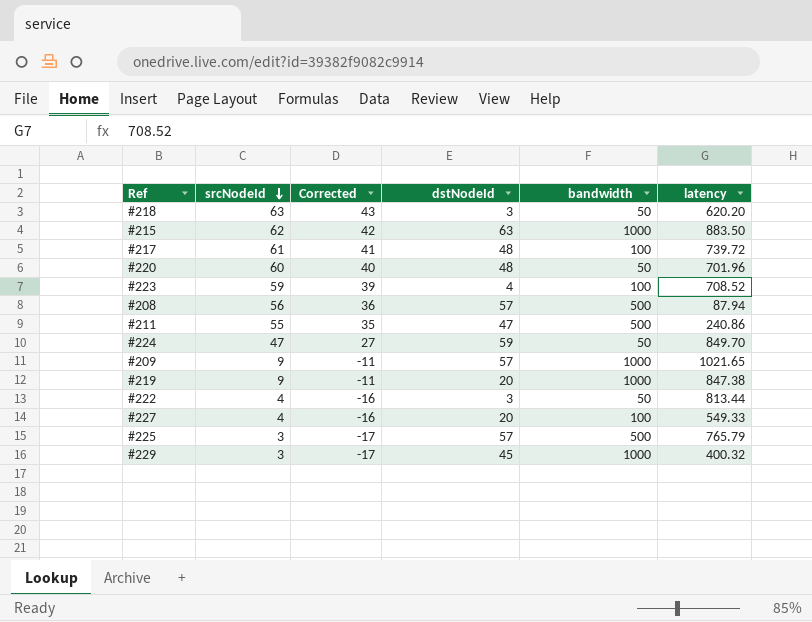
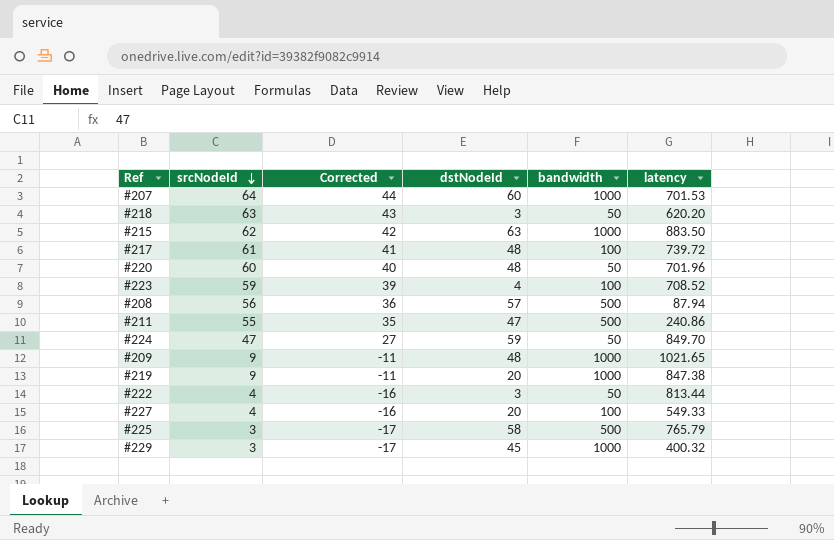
row #207: none -> 64 | 44 | 60 | 1000 | 701.53
#209 | dstNodeId: 57 -> 48
#225 | dstNodeId: 57 -> 58

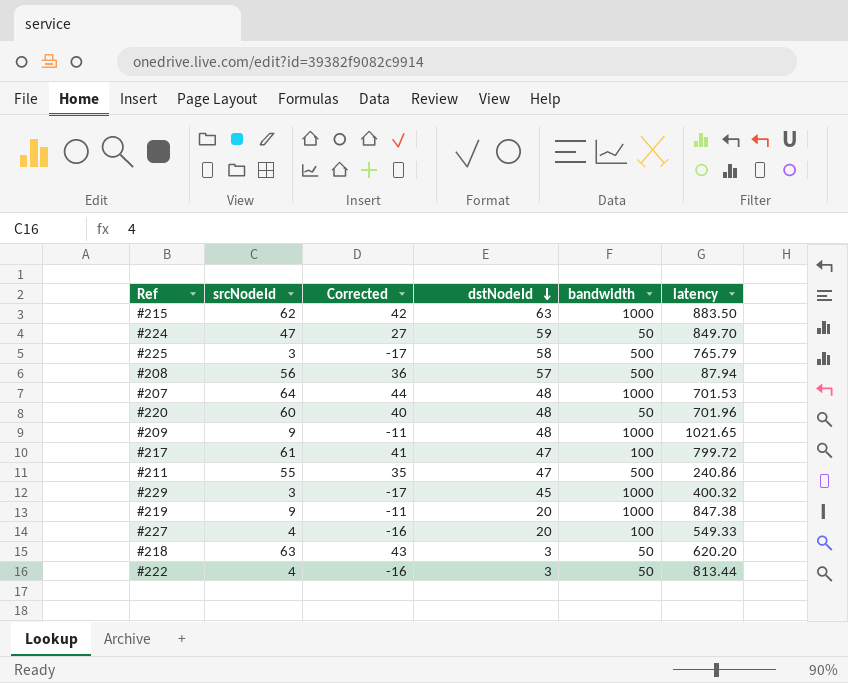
row order: srcNodeId descending -> dstNodeId descending
row #223: 59 | 39 | 4 | 100 | 708.52 -> none
#207 | dstNodeId: 60 -> 48
#217 | dstNodeId: 48 -> 47
#217 | latency: 739.72 -> 799.72

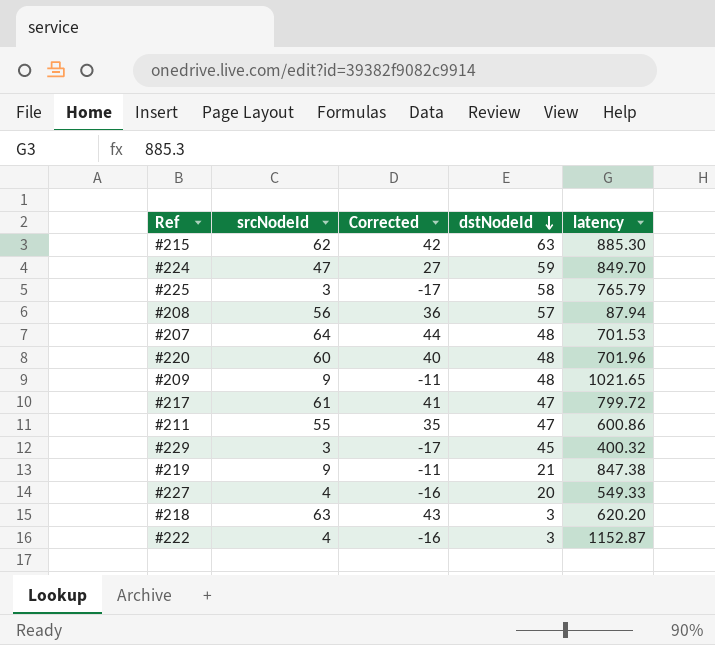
column bandwidth | position: 5 -> none
#215 | latency: 883.50 -> 885.30
#211 | latency: 240.86 -> 600.86
#219 | dstNodeId: 20 -> 21
#222 | latency: 813.44 -> 1152.87

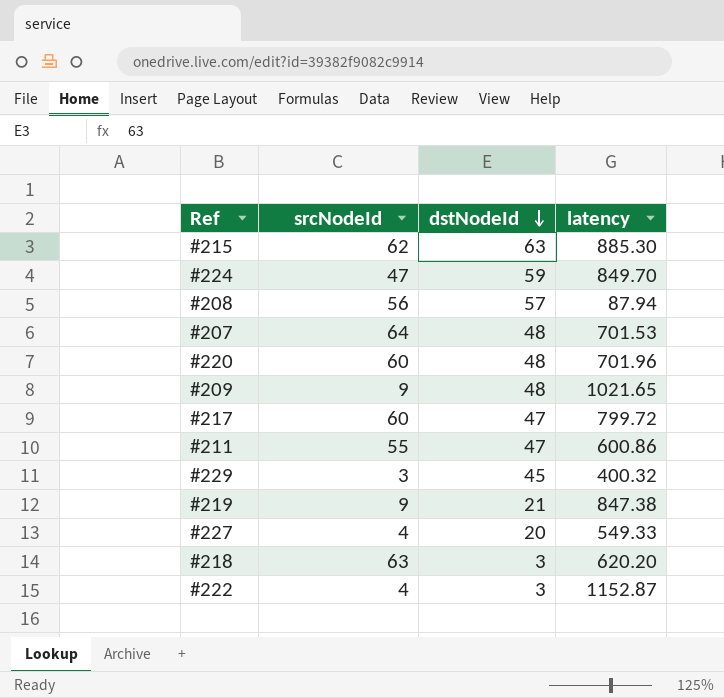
column Corrected | formula: [srcNodeId] - 20 -> none
row #225: 3 | -17 | 58 | 765.79 -> none
#217 | srcNodeId: 61 -> 60

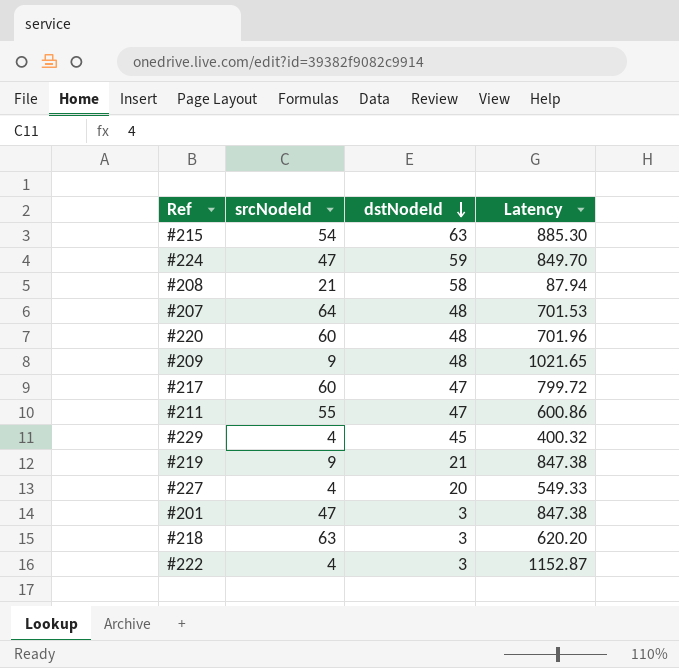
column name: latency -> Latency
#215 | srcNodeId: 62 -> 54
#208 | srcNodeId: 56 -> 21
#208 | dstNodeId: 57 -> 58
#229 | srcNodeId: 3 -> 4
row #201: none -> 47 | 3 | 847.38

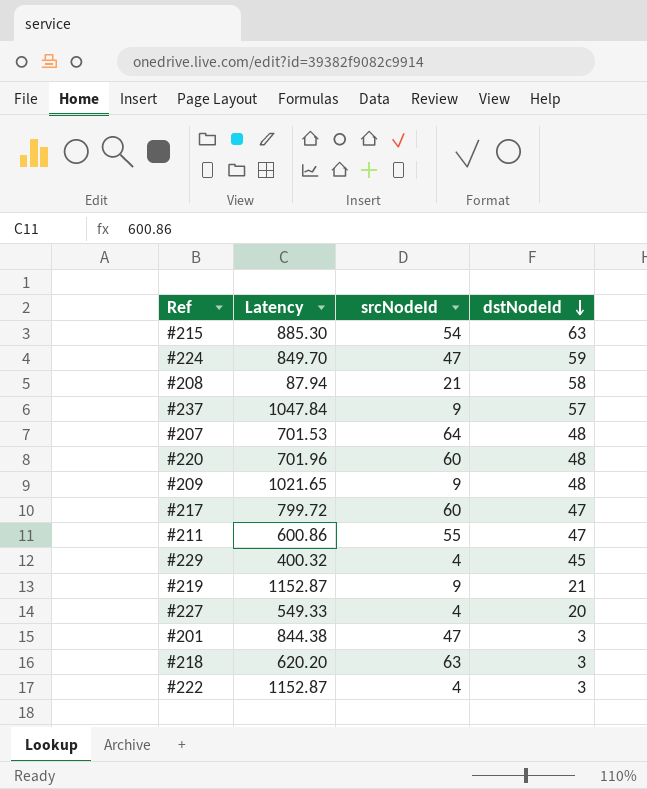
column Latency | position: 4 -> 2
row #237: none -> 1047.84 | 9 | 57
#219 | Latency: 847.38 -> 1152.87
#201 | Latency: 847.38 -> 844.38

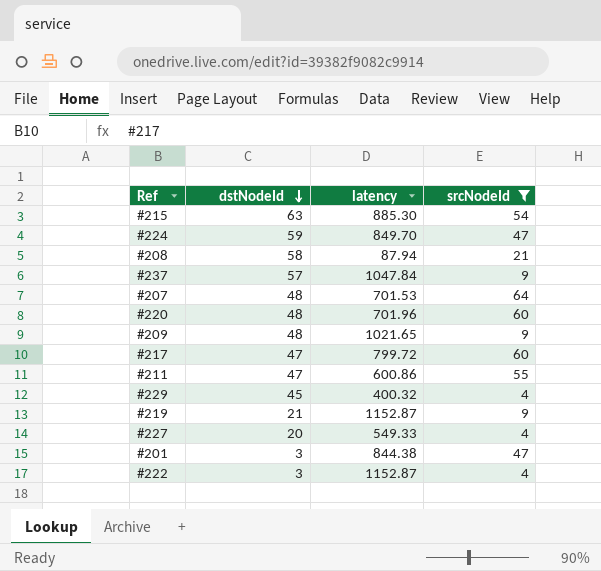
filter: none -> srcNodeId != 63
column dstNodeId | position: 4 -> 2
column name: Latency -> latency

